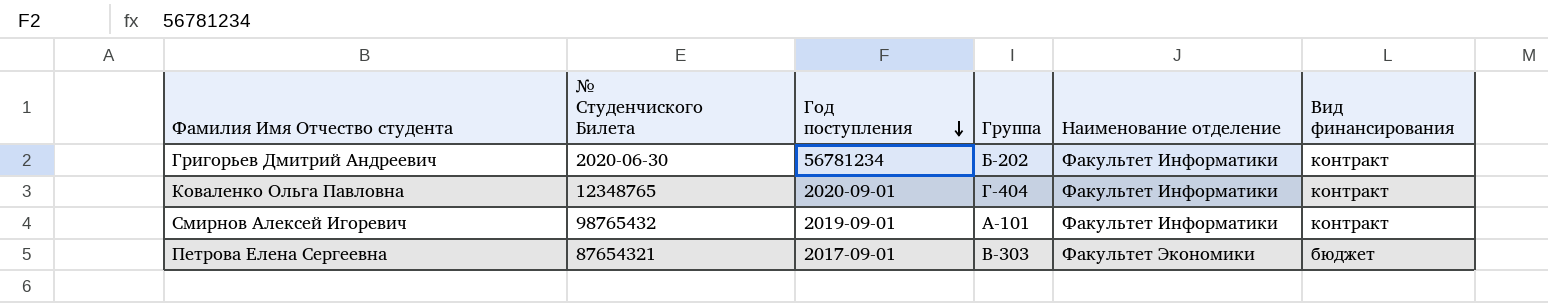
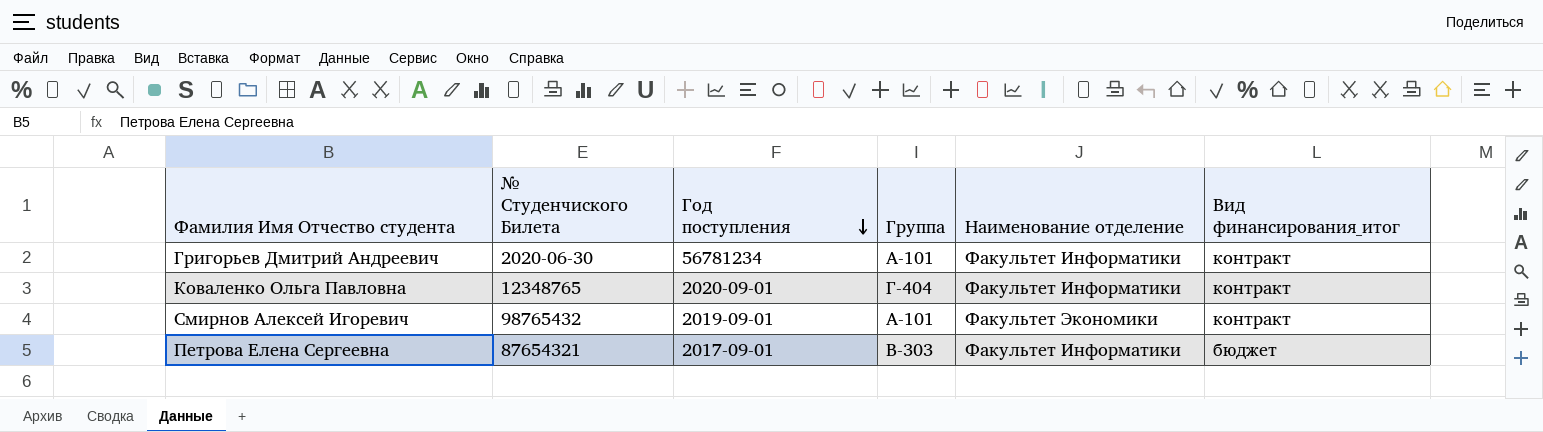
column name: Вид финансирования -> Вид финансирования_итог
Григорьев Дмитрий Андреевич | Группа: Б-202 -> А-101
Смирнов Алексей Игоревич | Наименование отделение: Факультет Информатики -> Факультет Экономики
Петрова Елена Сергеевна | Наименование отделение: Факультет Экономики -> Факультет Информатики

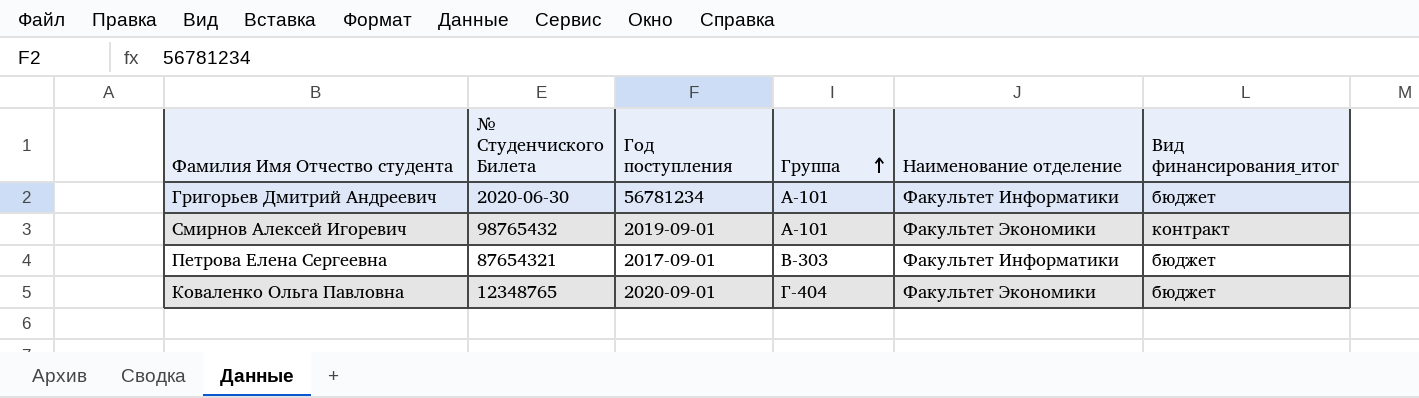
row order: Год поступления descending -> Группа ascending
Григорьев Дмитрий Андреевич | Вид финансирования_итог: контракт -> бюджет
Коваленко Ольга Павловна | Наименование отделение: Факультет Информатики -> Факультет Экономики
Коваленко Ольга Павловна | Вид финансирования_итог: контракт -> бюджет

